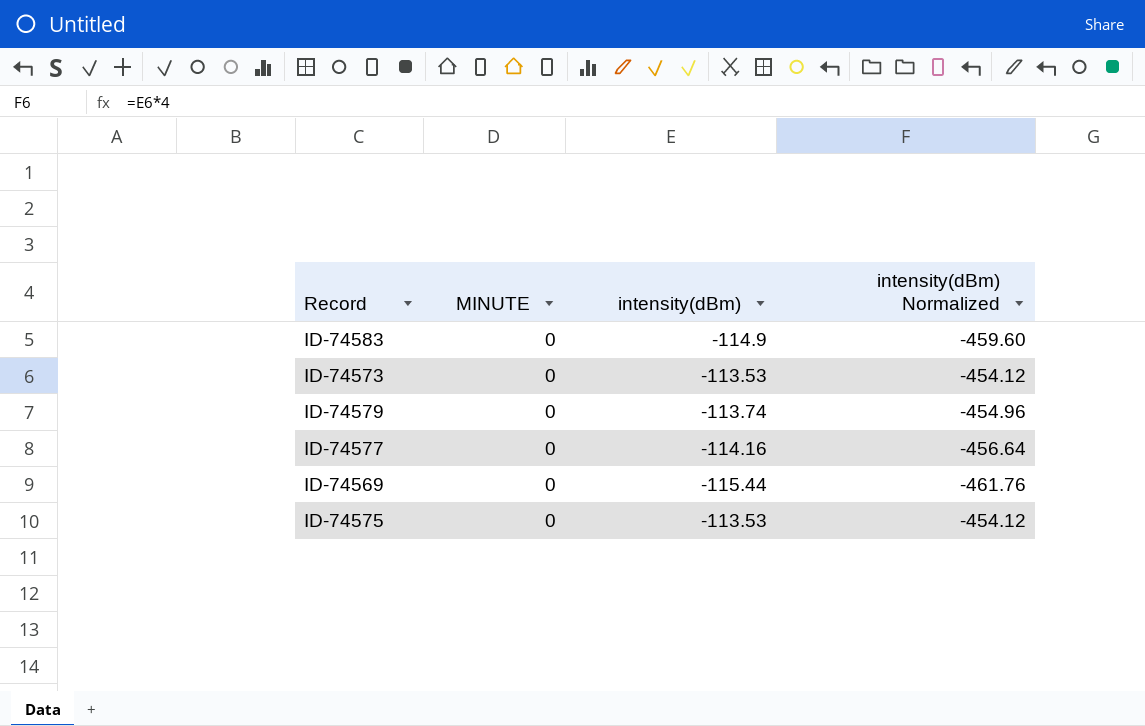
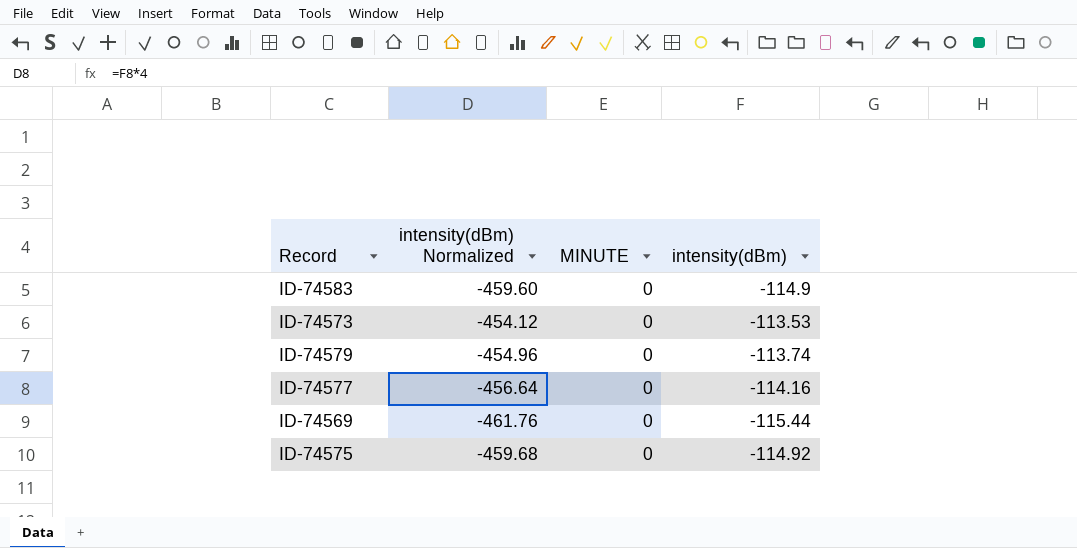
column intensity(dBm) Normalized | position: 4 -> 2
ID-74575 | intensity(dBm) Normalized: -454.12 -> -459.68
ID-74575 | intensity(dBm): -113.53 -> -114.92

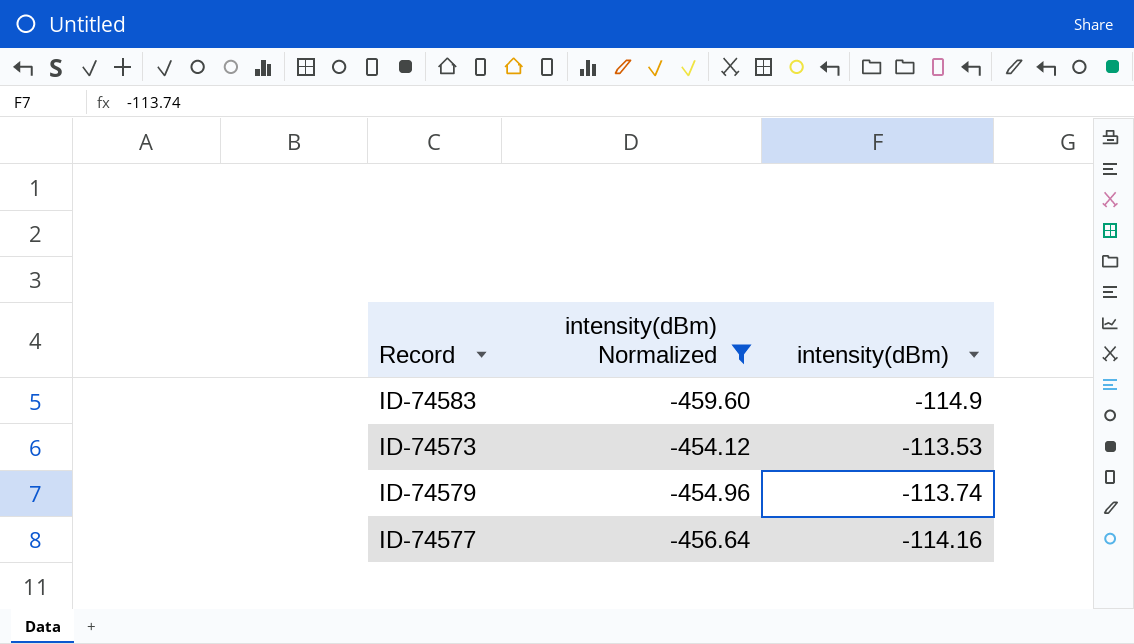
filter: none -> intensity(dBm) Normalized >= -459.60
column MINUTE | position: 3 -> none

